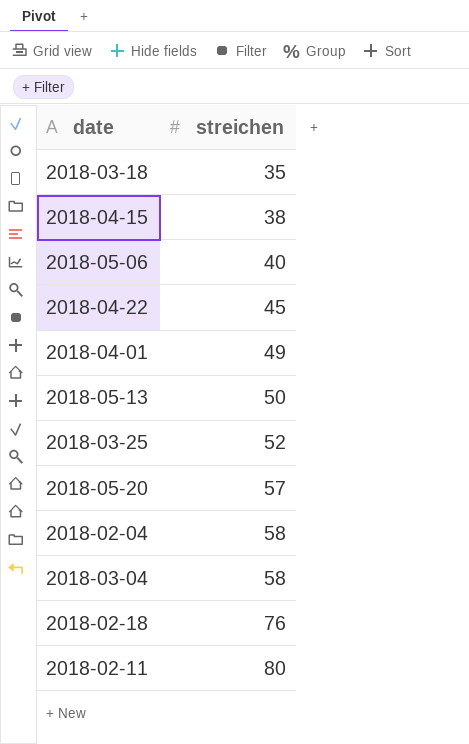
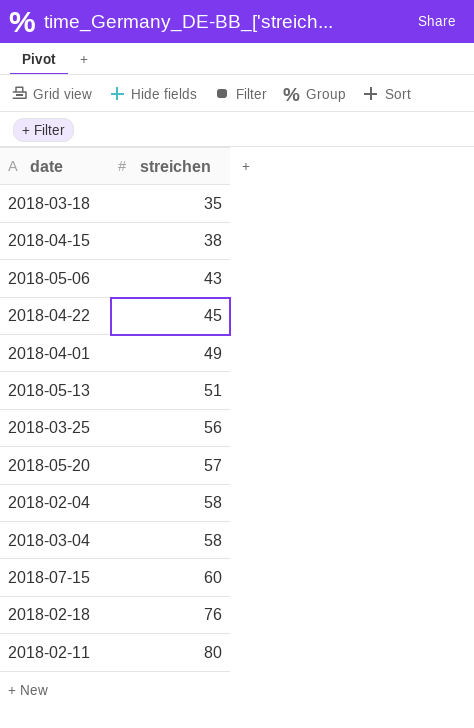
2018-05-06 | streichen: 40 -> 43
2018-05-13 | streichen: 50 -> 51
2018-03-25 | streichen: 52 -> 56
row 2018-07-15: none -> 60

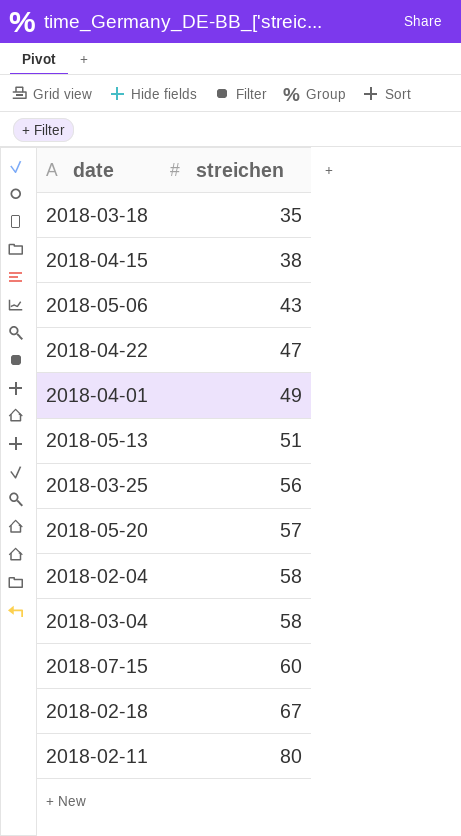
2018-04-22 | streichen: 45 -> 47
2018-02-18 | streichen: 76 -> 67

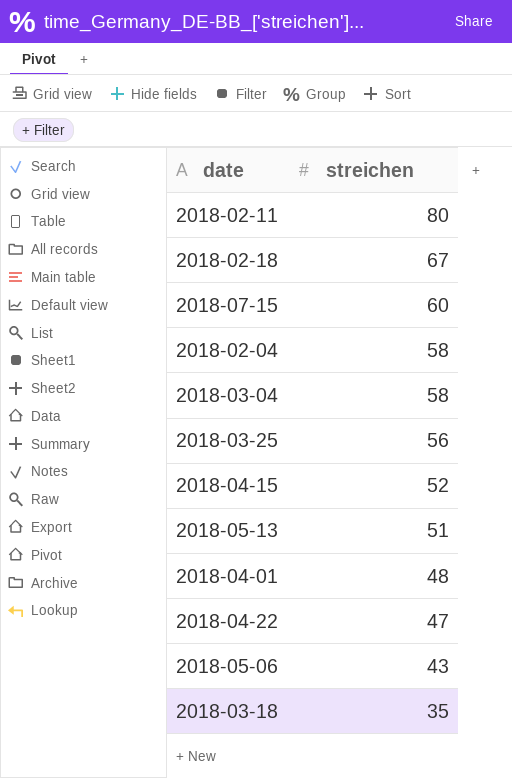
row order: streichen ascending -> streichen descending
row 2018-05-20: 57 -> none
2018-04-15 | streichen: 38 -> 52
2018-04-01 | streichen: 49 -> 48

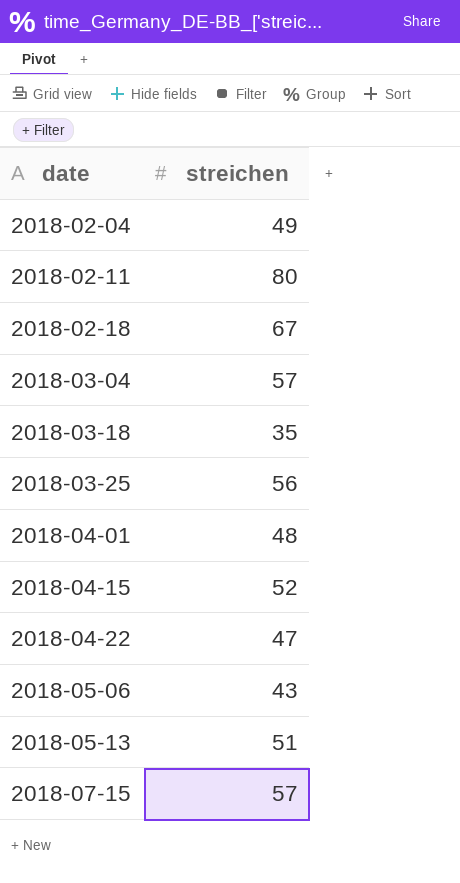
row order: streichen descending -> date ascending
2018-02-04 | streichen: 58 -> 49
2018-03-04 | streichen: 58 -> 57
2018-07-15 | streichen: 60 -> 57

